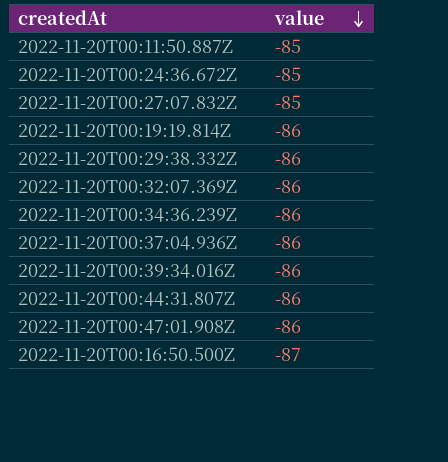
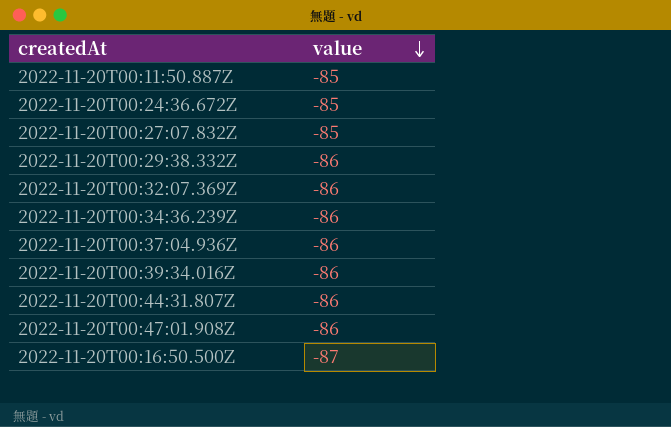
row 2022-11-20T00:19:19.814Z: -86 -> none

